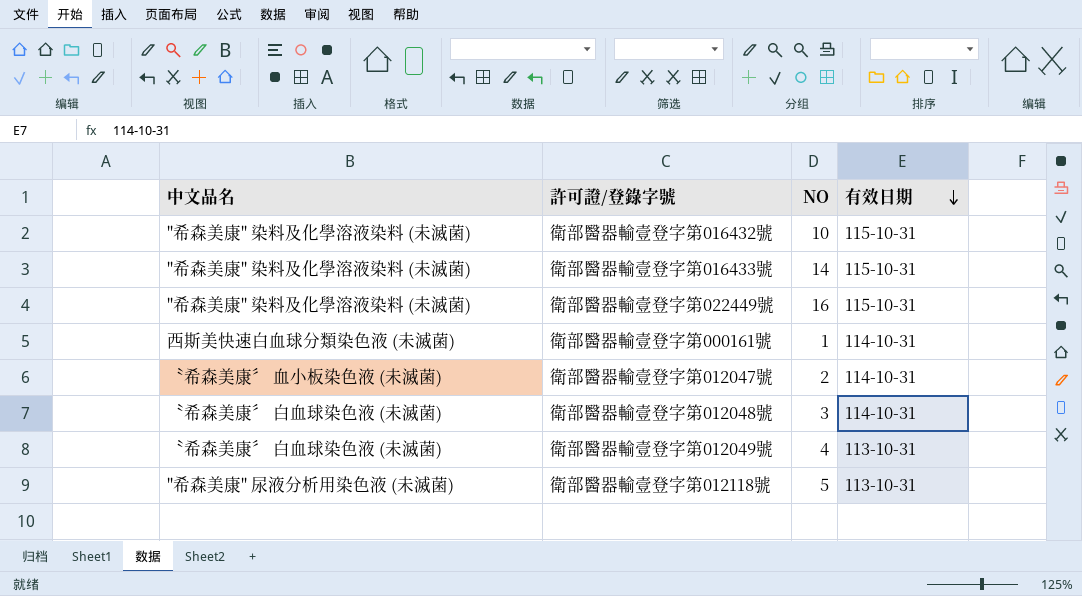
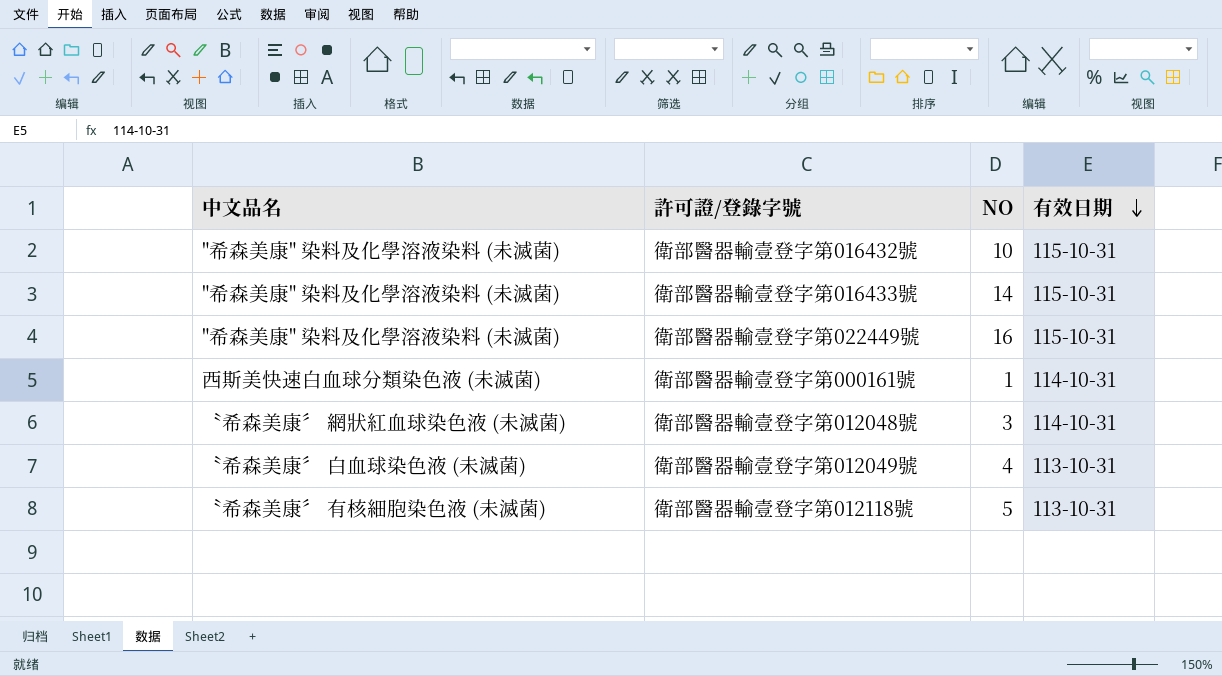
row 衛部醫器輸壹登字第012047號: 〝希森美康〞 血小板染色液 (未滅菌) | 2 | 114-10-31 -> none
衛部醫器輸壹登字第012048號 | 中文品名: 〝希森美康〞 白血球染色液 (未滅菌) -> 〝希森美康〞 網狀紅血球染色液 (未滅菌)
衛部醫器輸壹登字第012118號 | 中文品名: "希森美康" 尿液分析用染色液 (未滅菌) -> 〝希森美康〞 有核細胞染色液 (未滅菌)

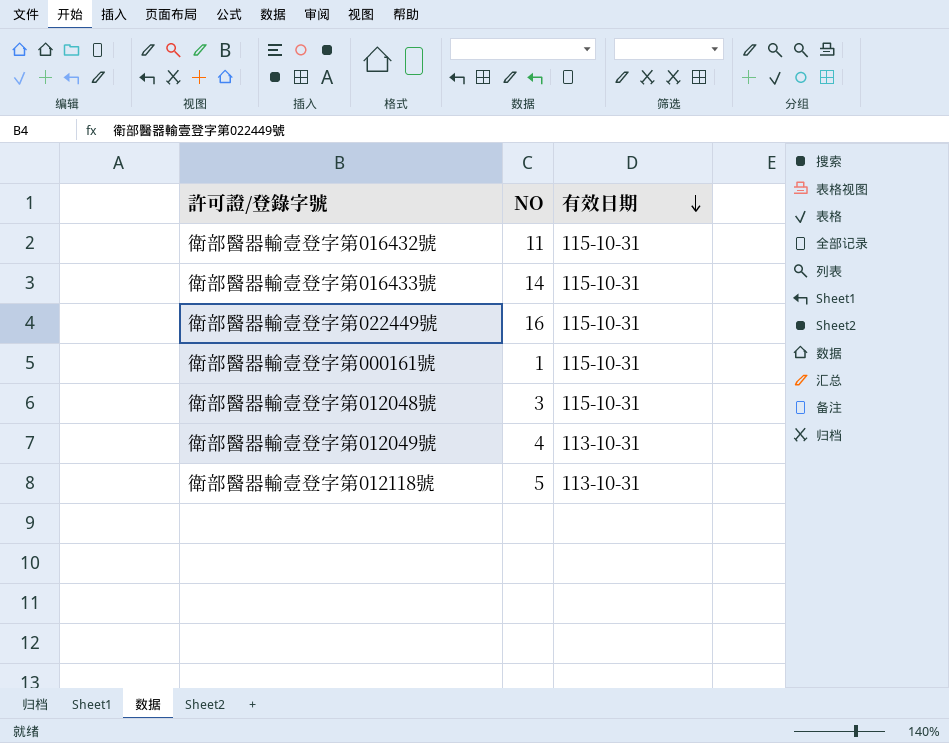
column 中文品名 | position: 1 -> none
衛部醫器輸壹登字第016432號 | NO: 10 -> 11
衛部醫器輸壹登字第000161號 | 有效日期: 114-10-31 -> 115-10-31
衛部醫器輸壹登字第012048號 | 有效日期: 114-10-31 -> 115-10-31

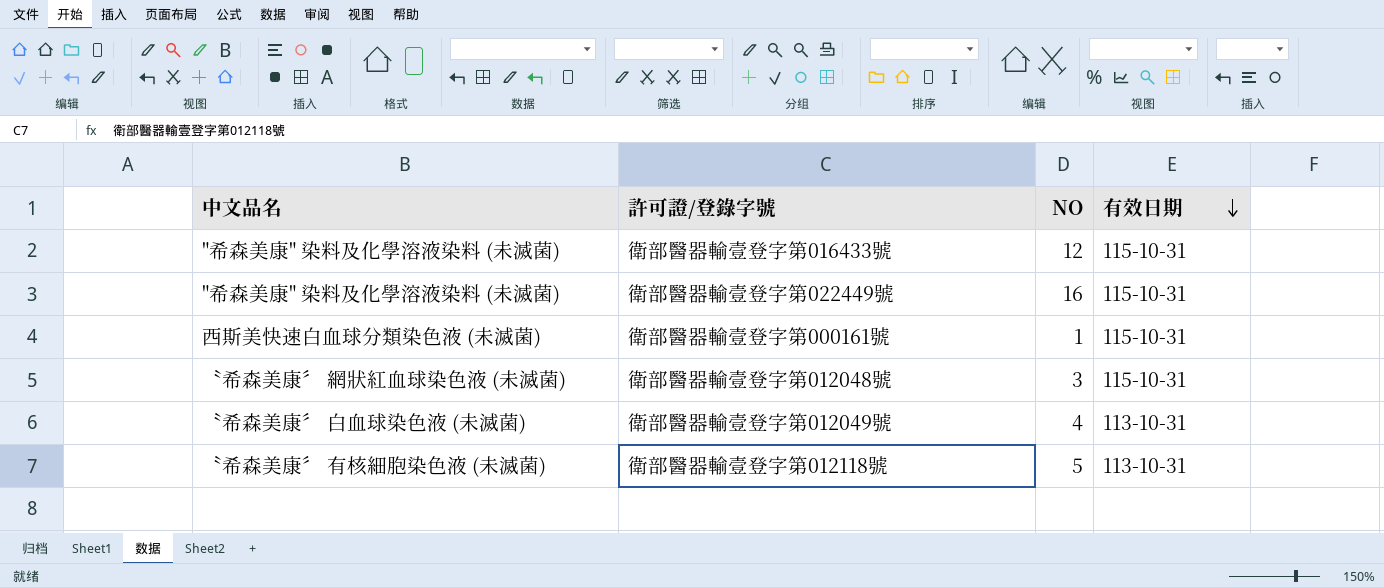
column 中文品名 | position: none -> 1
row 衛部醫器輸壹登字第016432號: 11 | 115-10-31 -> none
衛部醫器輸壹登字第016433號 | NO: 14 -> 12

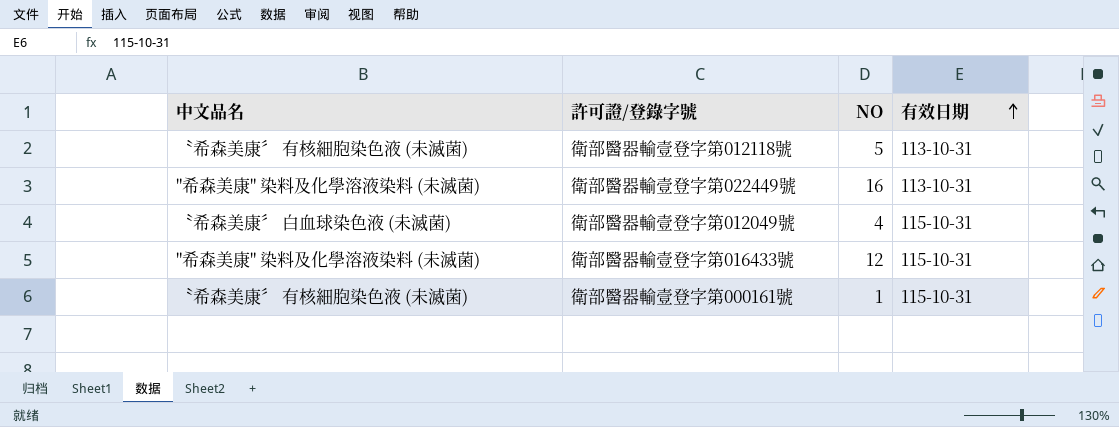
row order: 有效日期 descending -> 有效日期 ascending
row 衛部醫器輸壹登字第012048號: 〝希森美康〞 網狀紅血球染色液 (未滅菌) | 3 | 115-10-31 -> none
衛部醫器輸壹登字第022449號 | 有效日期: 115-10-31 -> 113-10-31
衛部醫器輸壹登字第012049號 | 有效日期: 113-10-31 -> 115-10-31
衛部醫器輸壹登字第000161號 | 中文品名: 西斯美快速白血球分類染色液 (未滅菌) -> 〝希森美康〞 有核細胞染色液 (未滅菌)

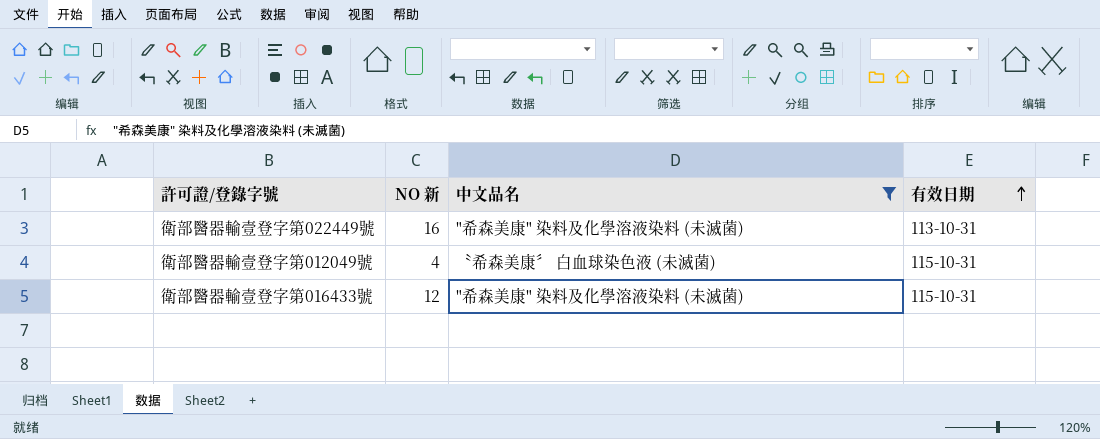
filter: none -> 中文品名 != 〝希森美康〞 有核細胞染色液 (未滅菌)
column name: NO -> NO 新
column 中文品名 | position: 1 -> 3

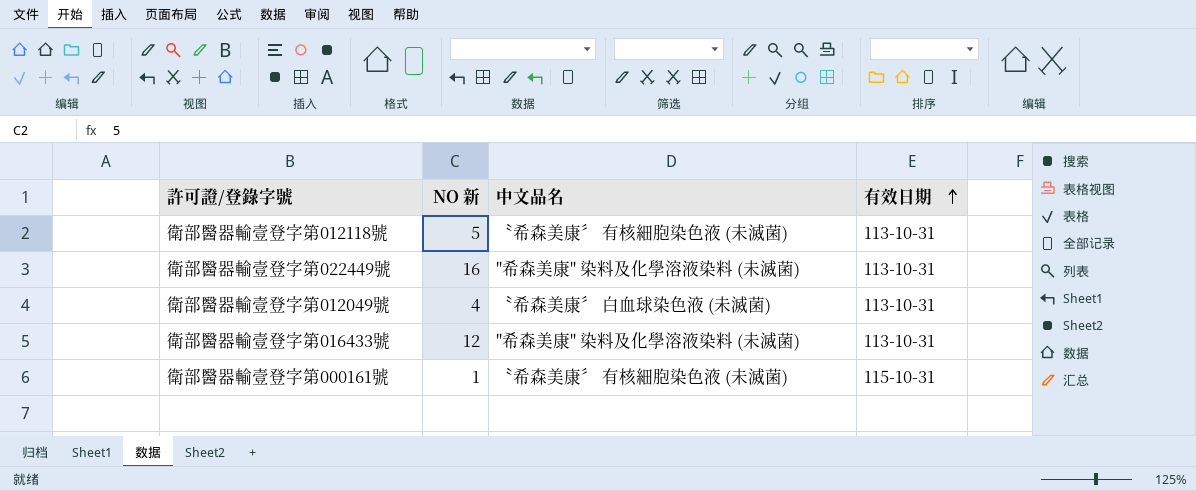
filter: 中文品名 != 〝希森美康〞 有核細胞染色液 (未滅菌) -> none
衛部醫器輸壹登字第012049號 | 有效日期: 115-10-31 -> 113-10-31
衛部醫器輸壹登字第016433號 | 有效日期: 115-10-31 -> 113-10-31

